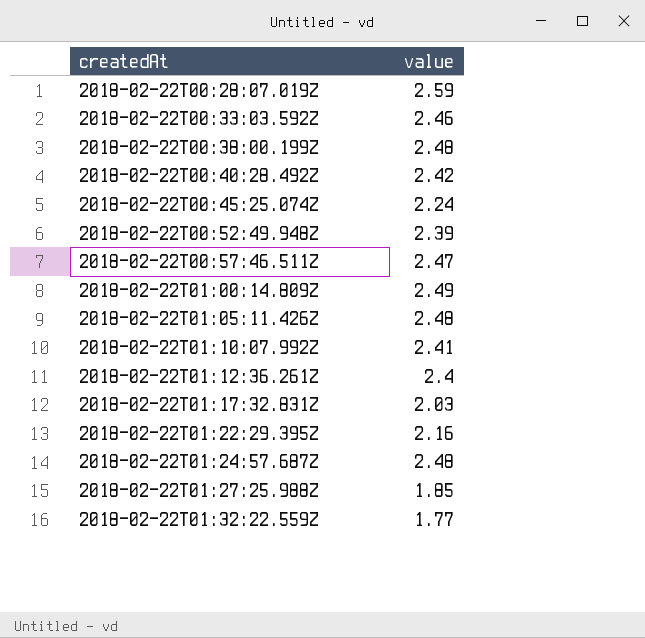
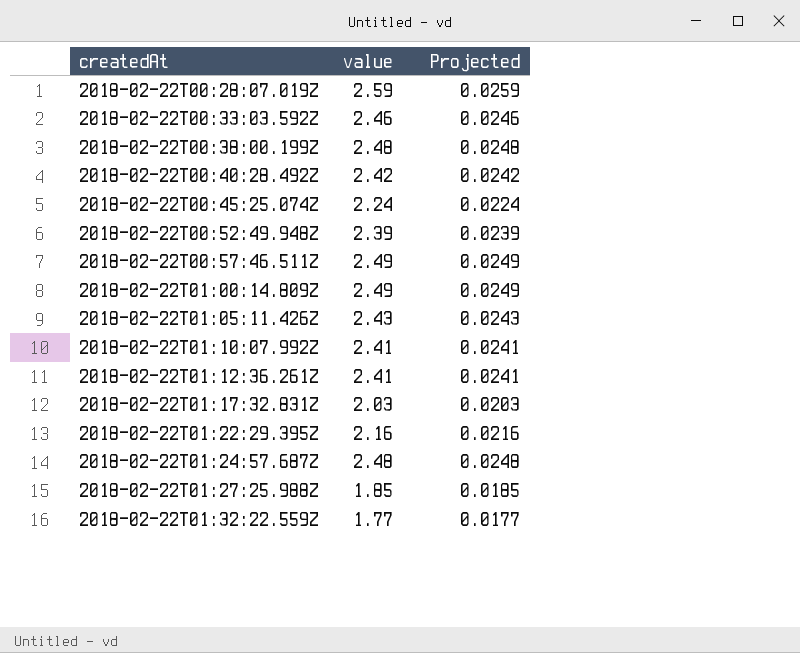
column Projected | formula: none -> [value] * 0.01
2018-02-22T00:57:46.511Z | value: 2.47 -> 2.49
2018-02-22T01:05:11.426Z | value: 2.48 -> 2.43
2018-02-22T01:12:36.261Z | value: 2.4 -> 2.41

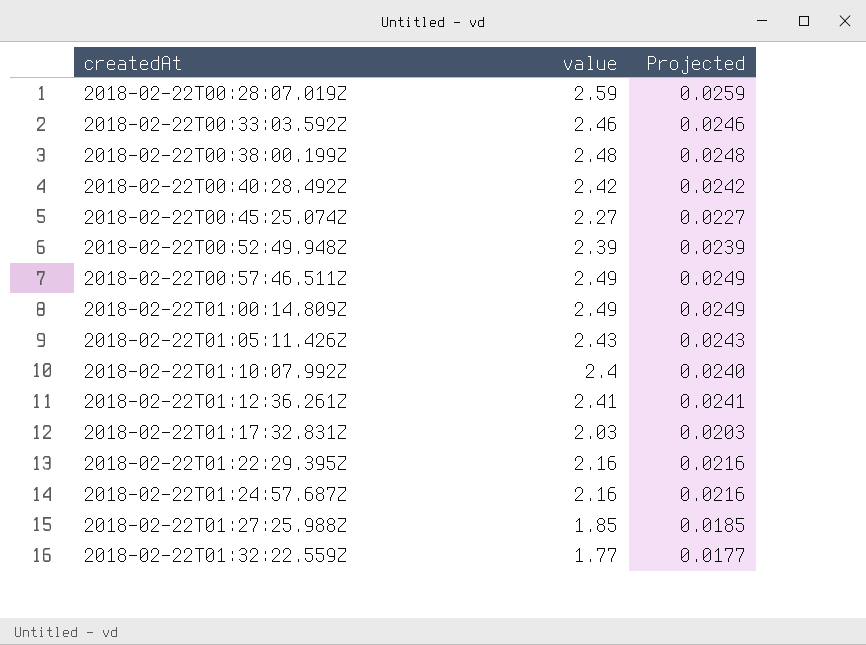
2018-02-22T00:45:25.074Z | value: 2.24 -> 2.27
2018-02-22T00:45:25.074Z | Projected: 0.0224 -> 0.0227
2018-02-22T01:10:07.992Z | value: 2.41 -> 2.4
2018-02-22T01:10:07.992Z | Projected: 0.0241 -> 0.0240
2018-02-22T01:24:57.687Z | value: 2.48 -> 2.16
2018-02-22T01:24:57.687Z | Projected: 0.0248 -> 0.0216

